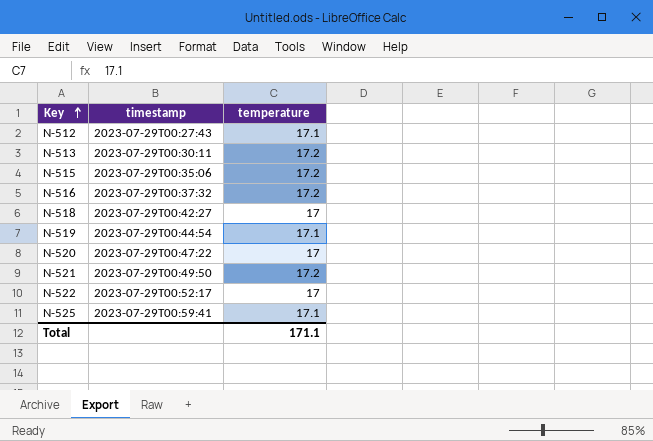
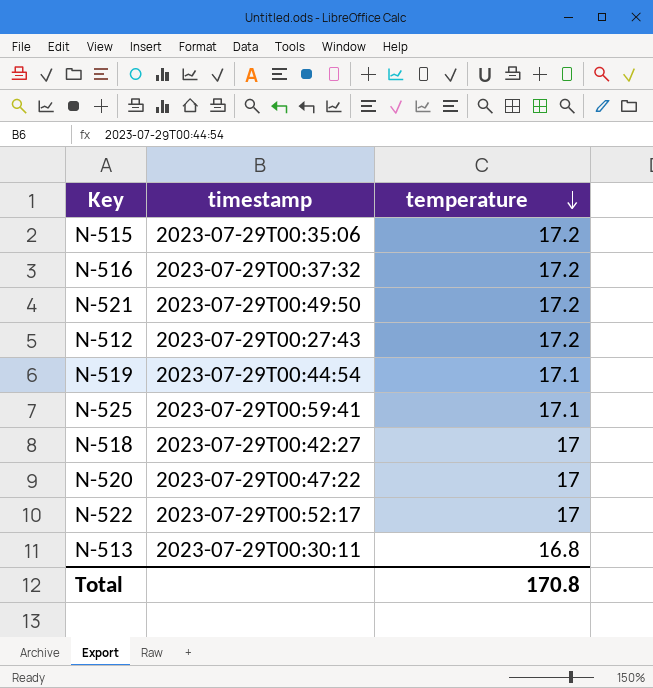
row order: Key ascending -> temperature descending
N-512 | temperature: 17.1 -> 17.2
N-513 | temperature: 17.2 -> 16.8
Total | temperature: 171.1 -> 170.8

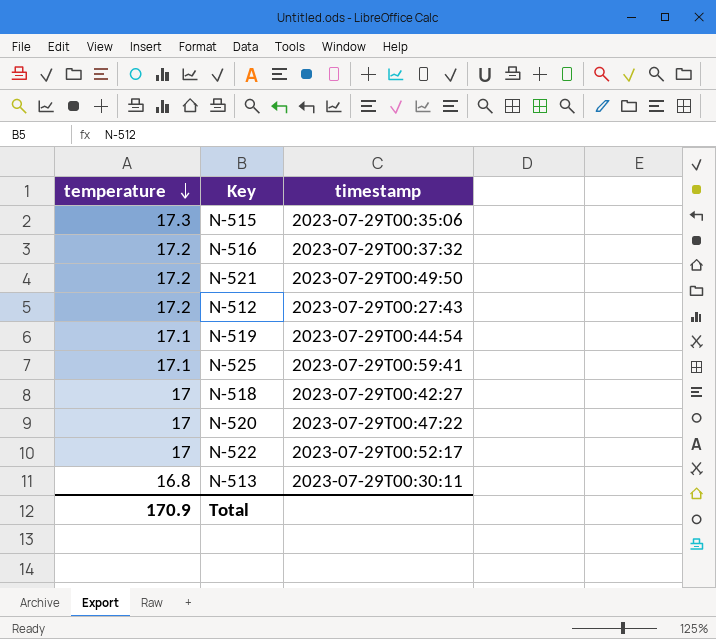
column temperature | position: 3 -> 1
N-515 | temperature: 17.2 -> 17.3
Total | temperature: 170.8 -> 170.9

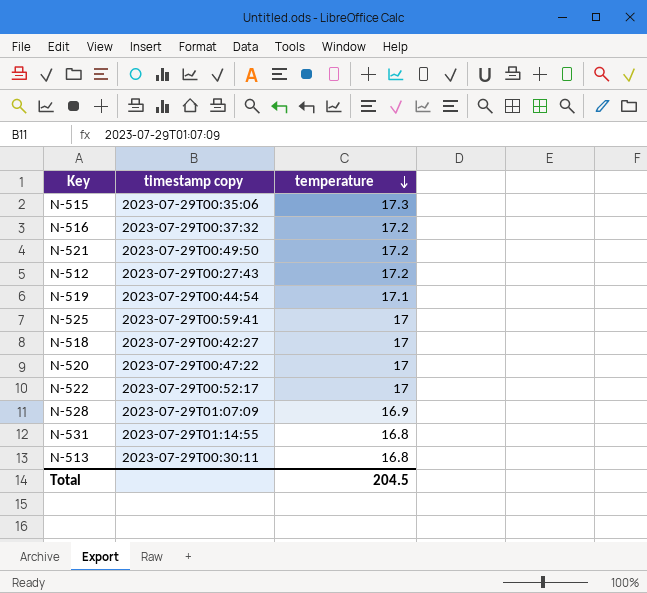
column name: timestamp -> timestamp copy
column temperature | position: 1 -> 3
N-525 | temperature: 17.1 -> 17
row N-528: none -> 2023-07-29T01:07:09 | 16.9
row N-531: none -> 2023-07-29T01:14:55 | 16.8
Total | temperature: 170.9 -> 204.5

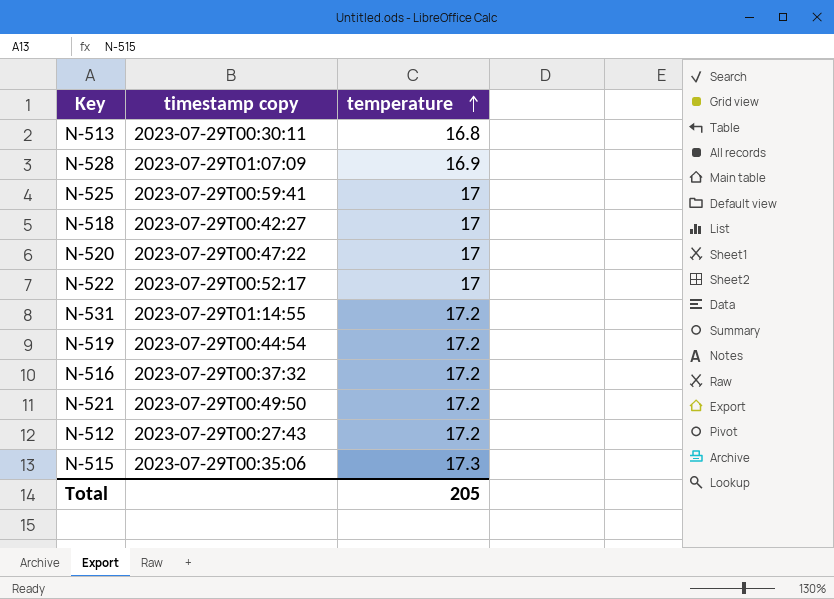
row order: temperature descending -> temperature ascending
N-531 | temperature: 16.8 -> 17.2
N-519 | temperature: 17.1 -> 17.2
Total | temperature: 204.5 -> 205

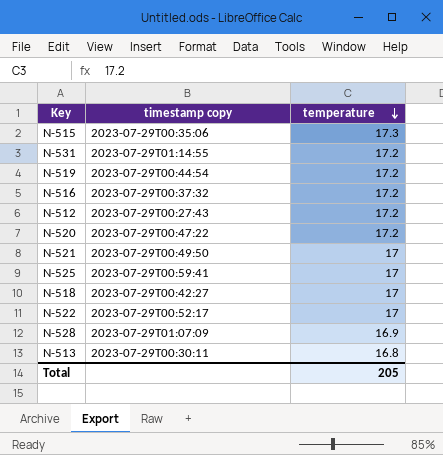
row order: temperature ascending -> temperature descending
N-520 | temperature: 17 -> 17.2
N-521 | temperature: 17.2 -> 17

